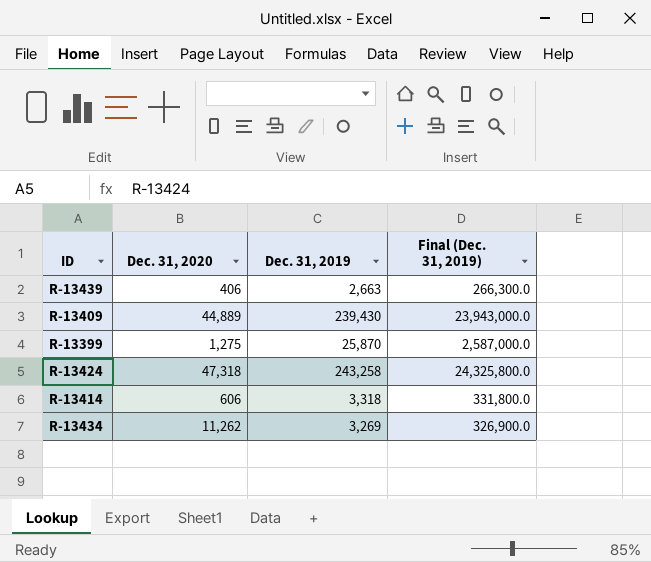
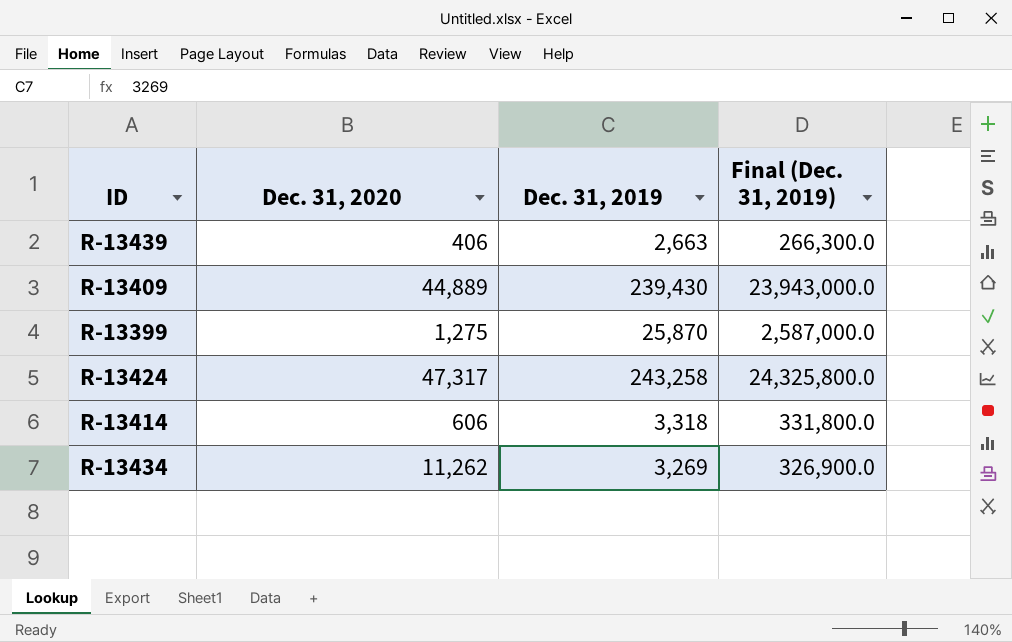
R-13424 | Dec. 31, 2020: 47,318 -> 47,317

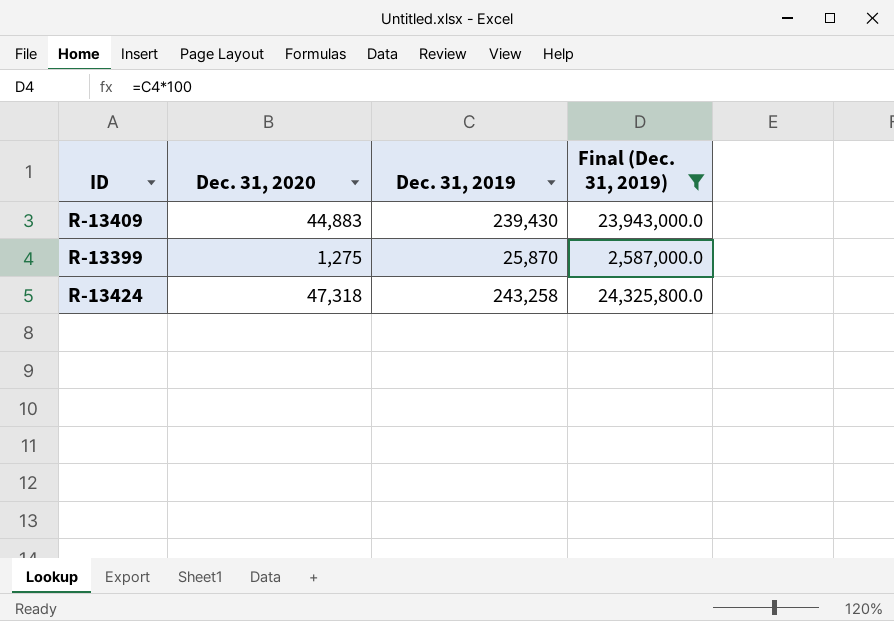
filter: none -> Final (Dec. 31, 2019) >= 2,587,000.0
R-13409 | Dec. 31, 2020: 44,889 -> 44,883
R-13424 | Dec. 31, 2020: 47,317 -> 47,318

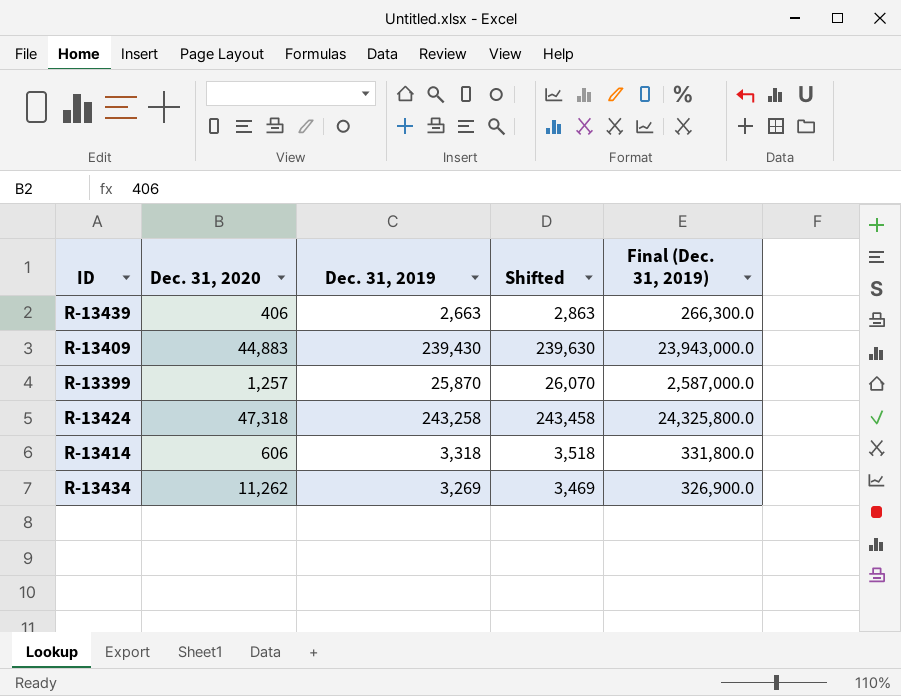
filter: Final (Dec. 31, 2019) >= 2,587,000.0 -> none
column Shifted | formula: none -> [Dec. 31, 2019] + 200
R-13399 | Dec. 31, 2020: 1,275 -> 1,257

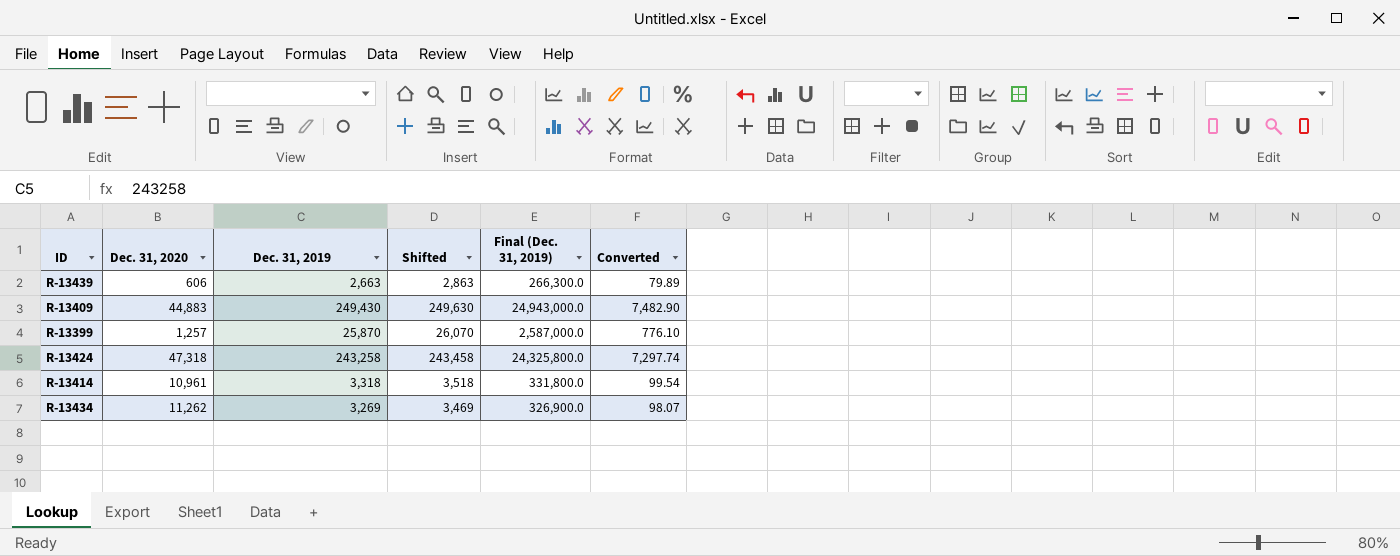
column Converted | formula: none -> [Dec. 31, 2019] * 0.03
R-13439 | Dec. 31, 2020: 406 -> 606
R-13409 | Dec. 31, 2019: 239,430 -> 249,430
R-13409 | Shifted: 239,630 -> 249,630
R-13409 | Final (Dec. 31, 2019): 23,943,000.0 -> 24,943,000.0
R-13414 | Dec. 31, 2020: 606 -> 10,961

